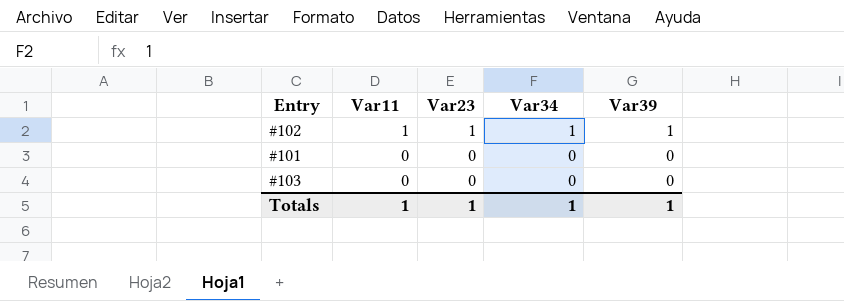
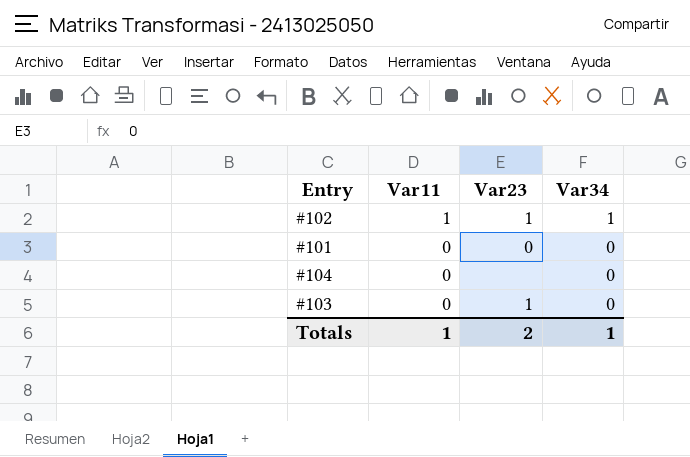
column Var39 | position: 5 -> none
row #104: none -> 0 | none | 0
#103 | Var23: 0 -> 1
Totals | Var23: 1 -> 2

